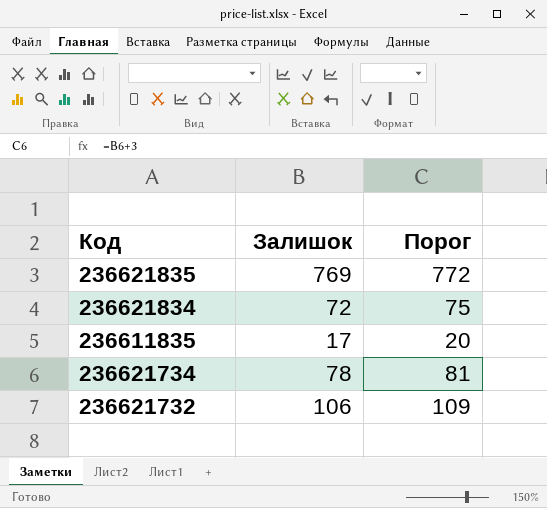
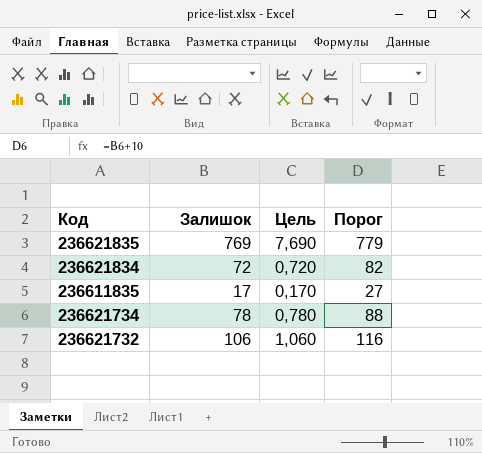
column Цель | formula: none -> [Залишок] * 0,01
column Порог | formula: [Залишок] + 3 -> [Залишок] + 10

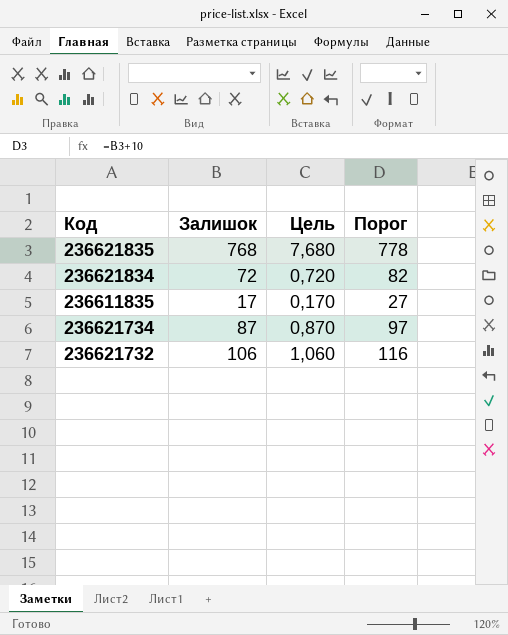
236621835 | Залишок: 769 -> 768
236621835 | Цель: 7,690 -> 7,680
236621835 | Порог: 779 -> 778
236621734 | Залишок: 78 -> 87
236621734 | Цель: 0,780 -> 0,870
236621734 | Порог: 88 -> 97

